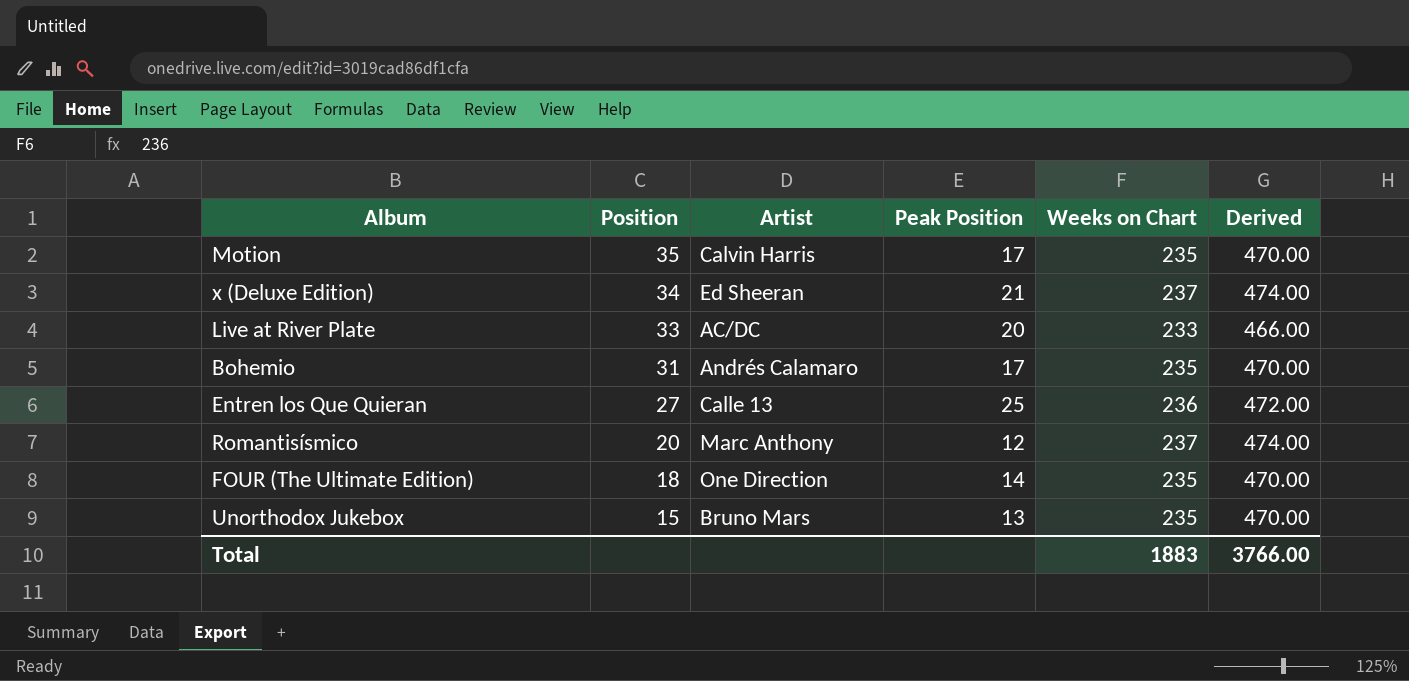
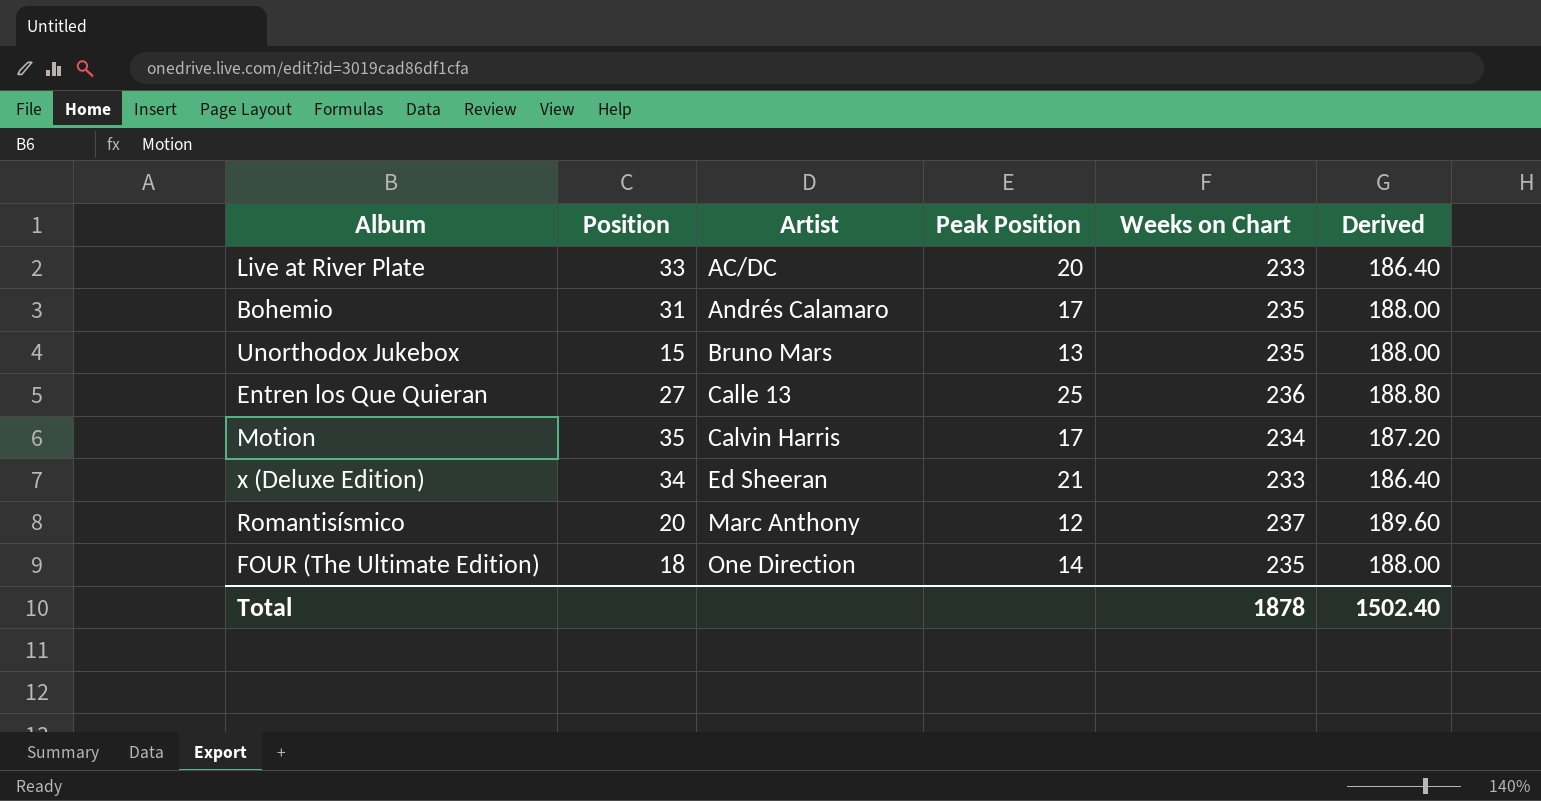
row order: Position descending -> Artist ascending
column Derived | formula: [Weeks on Chart] * 2 -> [Weeks on Chart] * 0.8
Motion | Weeks on Chart: 235 -> 234
x (Deluxe Edition) | Weeks on Chart: 237 -> 233
Total | Weeks on Chart: 1883 -> 1878
Total | Derived: 3766.00 -> 1502.40

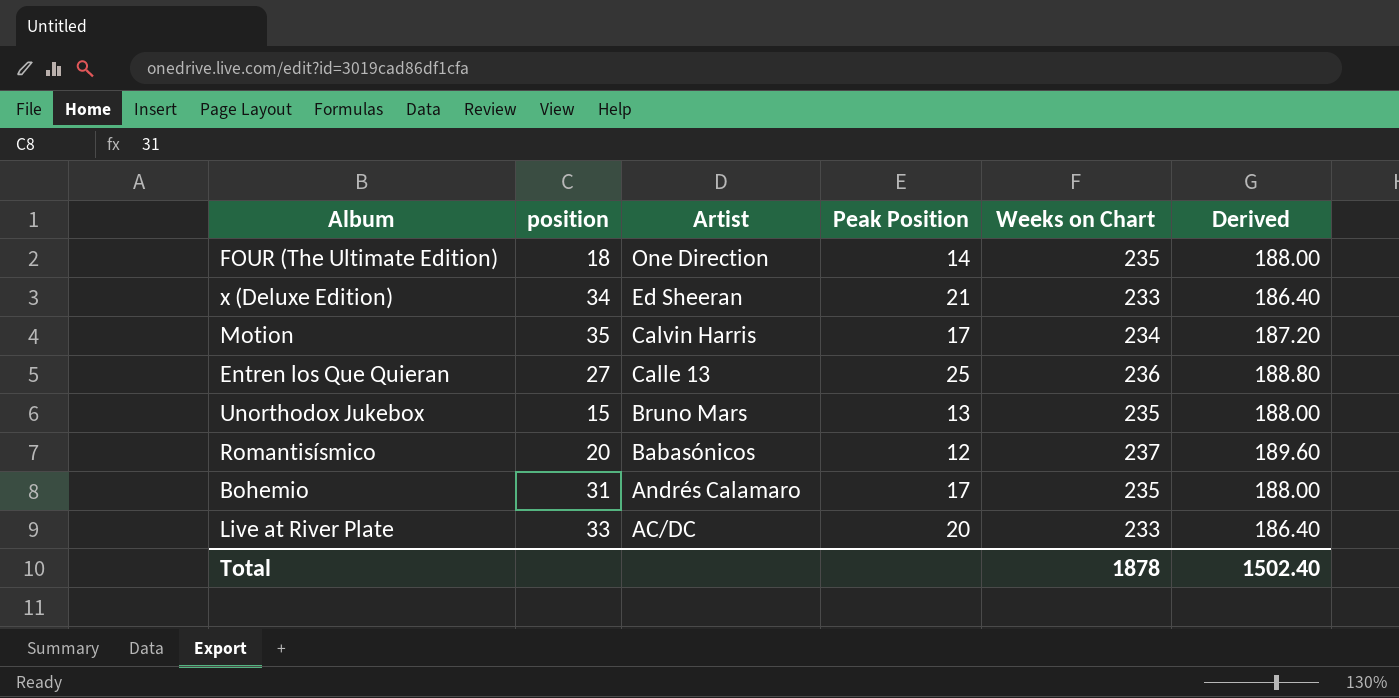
row order: Artist ascending -> Artist descending
column name: Position -> position
Romantisísmico | Artist: Marc Anthony -> Babasónicos

